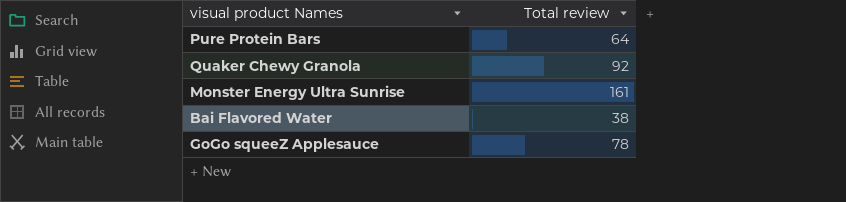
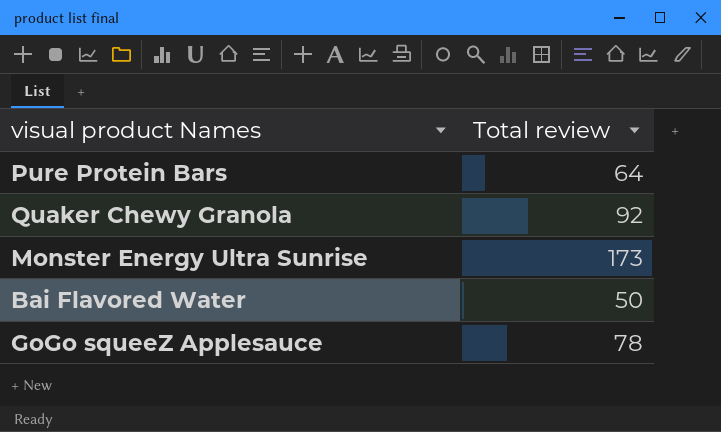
Monster Energy Ultra Sunrise | Total review: 161 -> 173
Bai Flavored Water | Total review: 38 -> 50

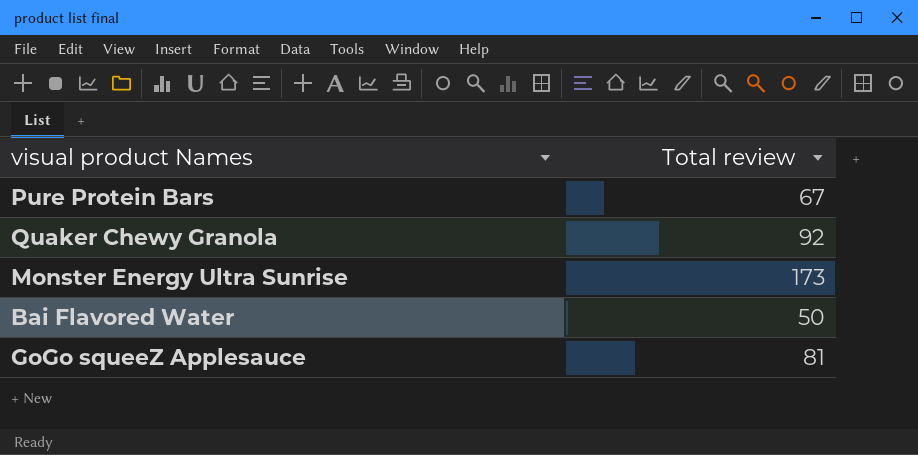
Pure Protein Bars | Total review: 64 -> 67
GoGo squeeZ Applesauce | Total review: 78 -> 81

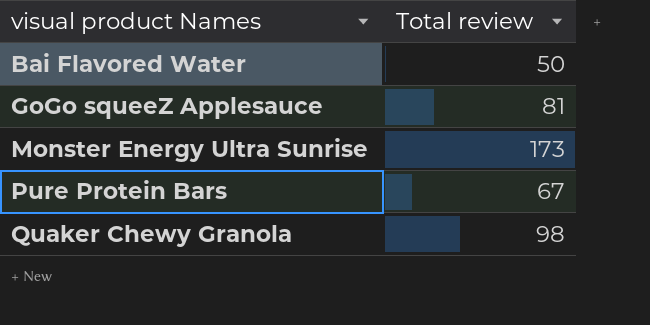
row order: none -> visual product Names ascending
Quaker Chewy Granola | Total review: 92 -> 98

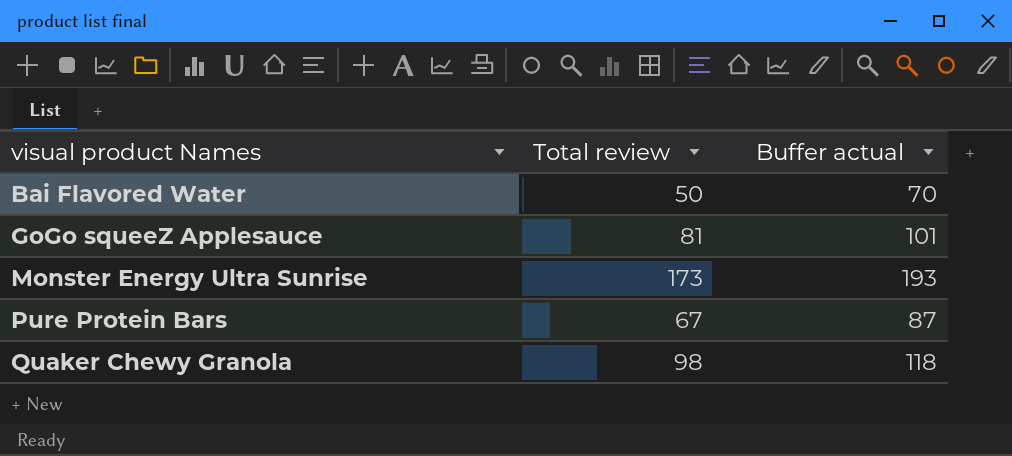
column Buffer actual | formula: none -> [Total review] + 20

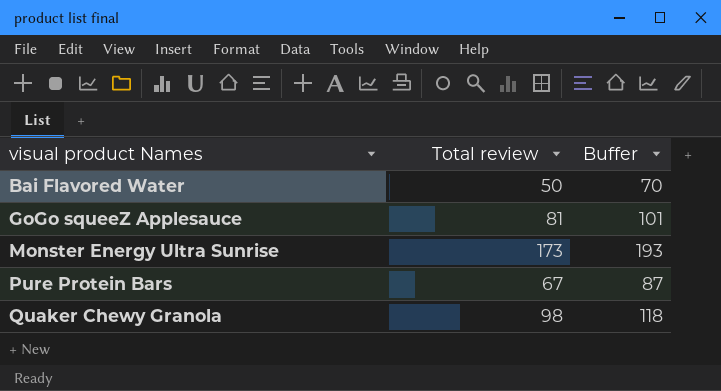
column name: Buffer actual -> Buffer

